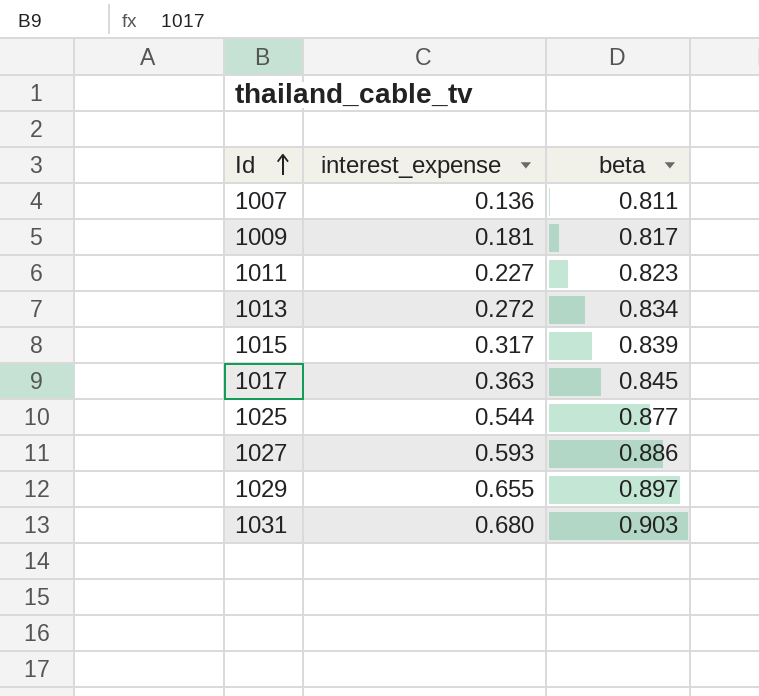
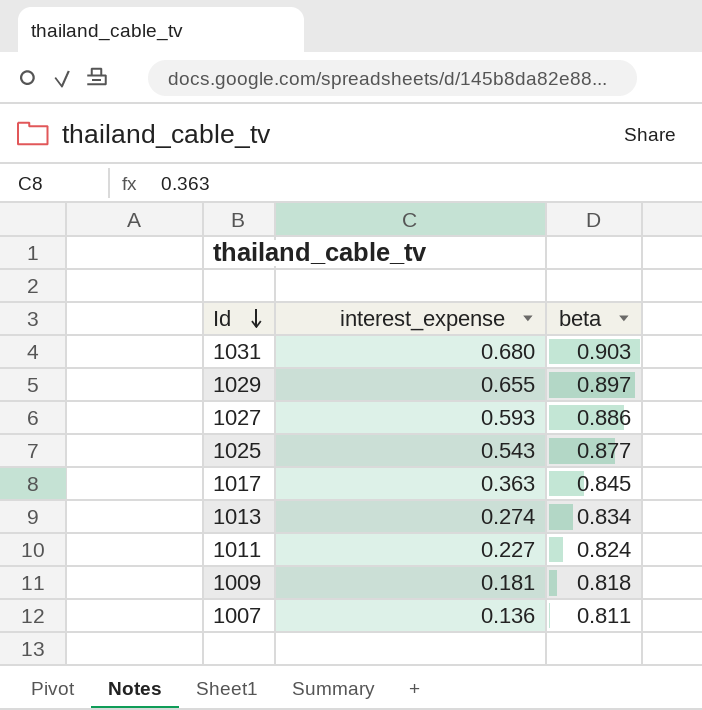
row order: Id ascending -> Id descending
row 1015: 0.317 | 0.839 -> none
1025 | interest_expense: 0.544 -> 0.543
1013 | interest_expense: 0.272 -> 0.274
1011 | beta: 0.823 -> 0.824
1009 | beta: 0.817 -> 0.818

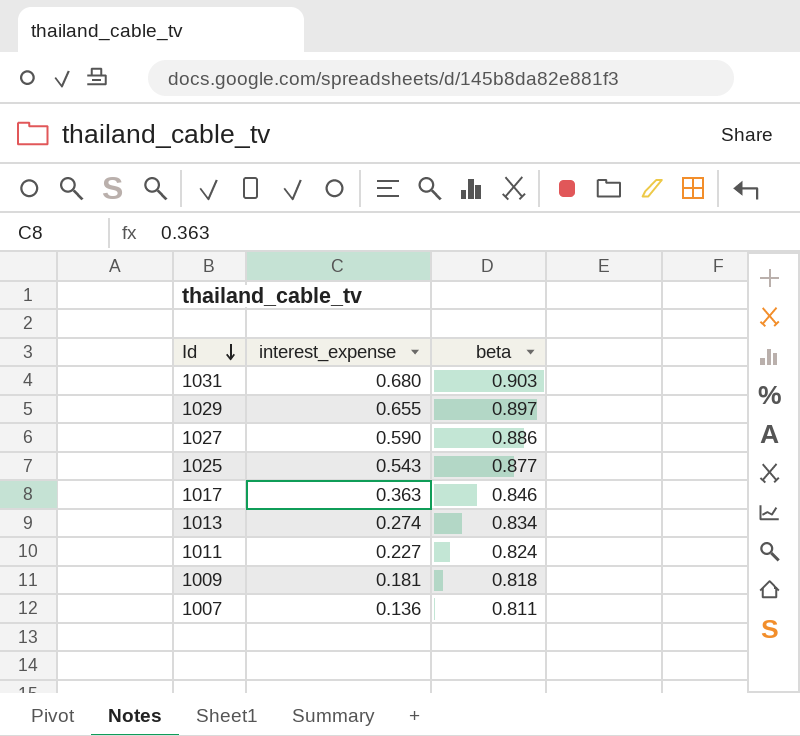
1027 | interest_expense: 0.593 -> 0.590
1017 | beta: 0.845 -> 0.846

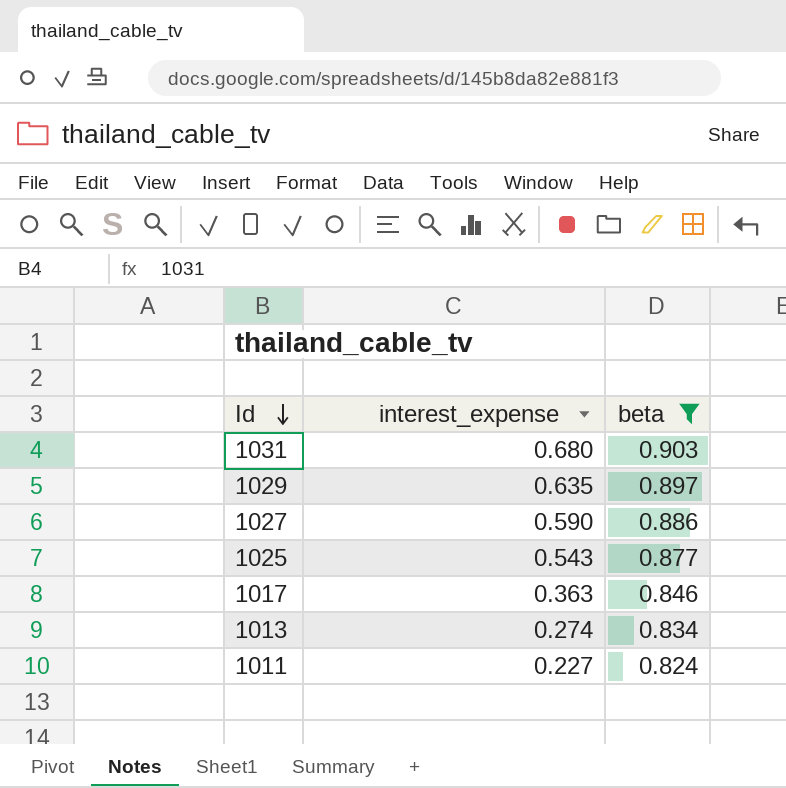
filter: none -> beta >= 0.824
1029 | interest_expense: 0.655 -> 0.635

